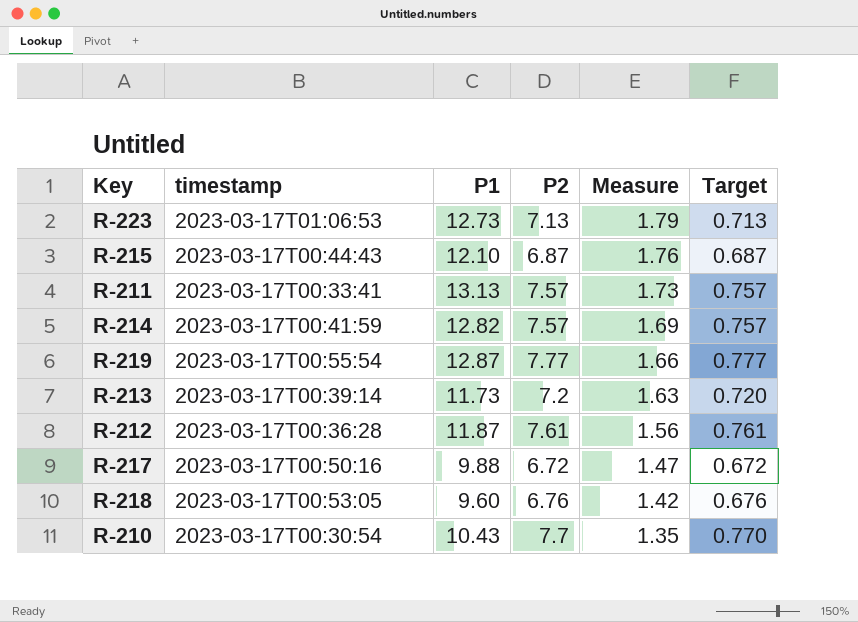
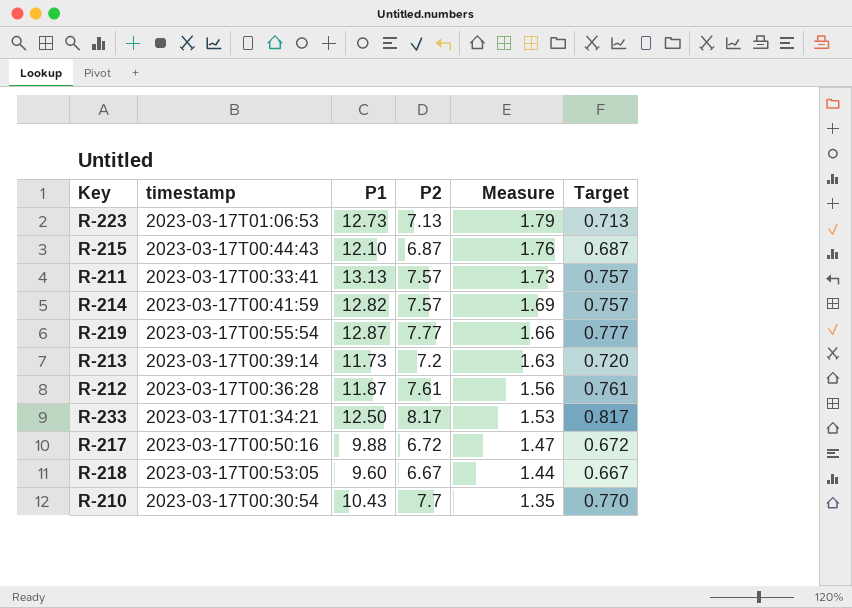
row R-233: none -> 2023-03-17T01:34:21 | 12.50 | 8.17 | 1.53 | 0.817
R-218 | P2: 6.76 -> 6.67
R-218 | Measure: 1.42 -> 1.44
R-218 | Target: 0.676 -> 0.667

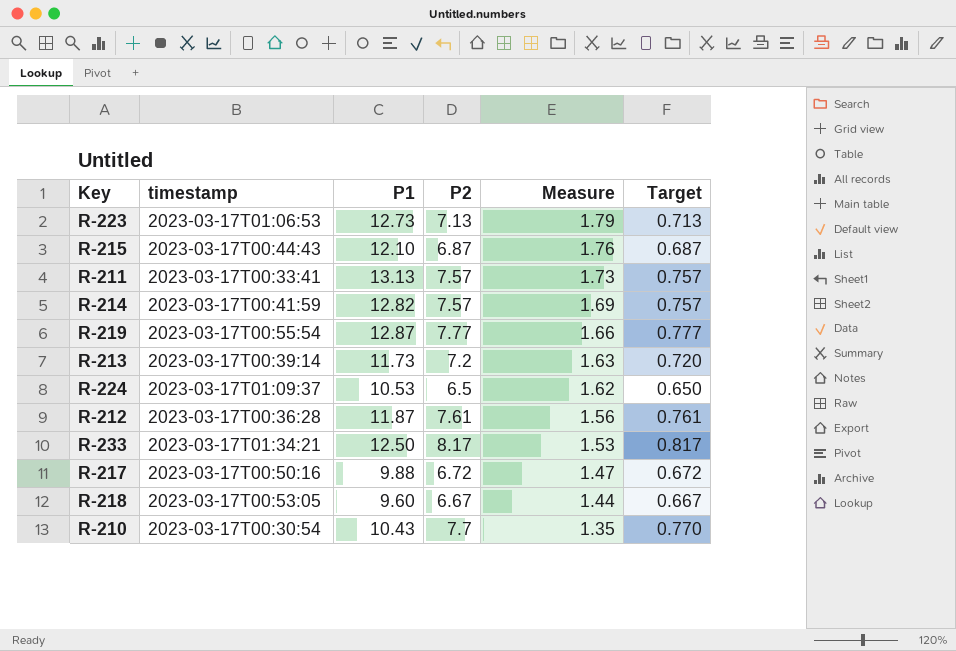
row R-224: none -> 2023-03-17T01:09:37 | 10.53 | 6.5 | 1.62 | 0.650

